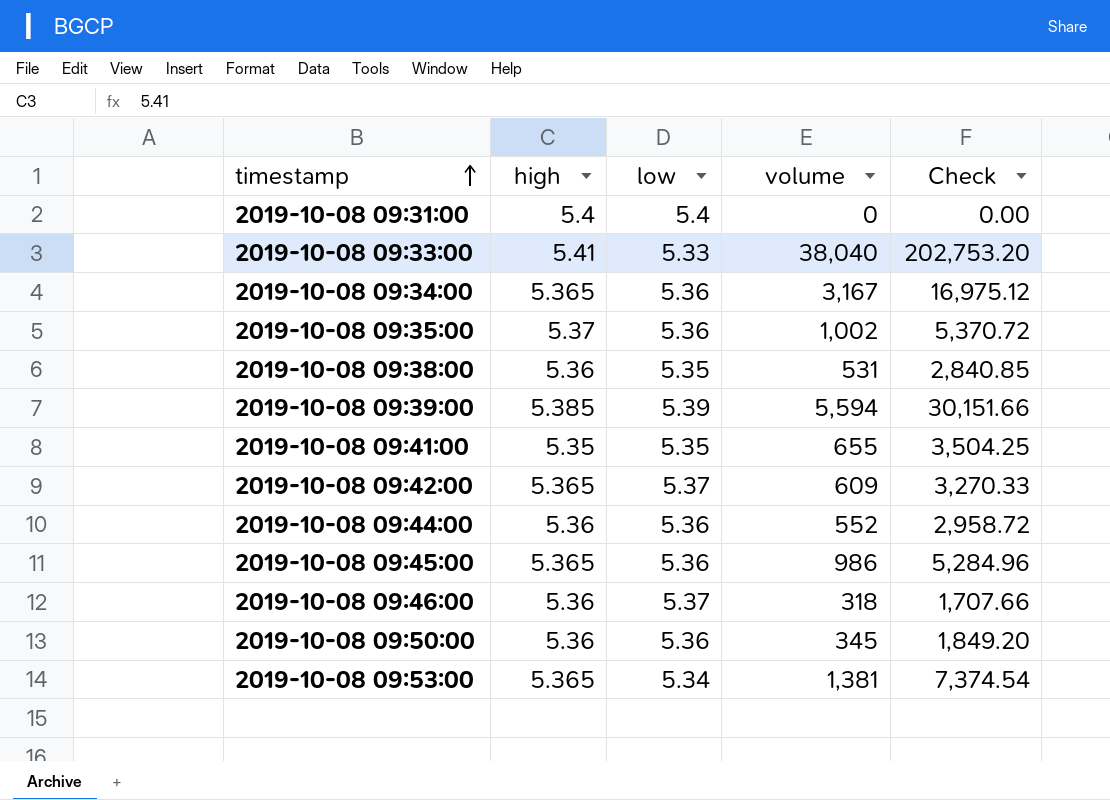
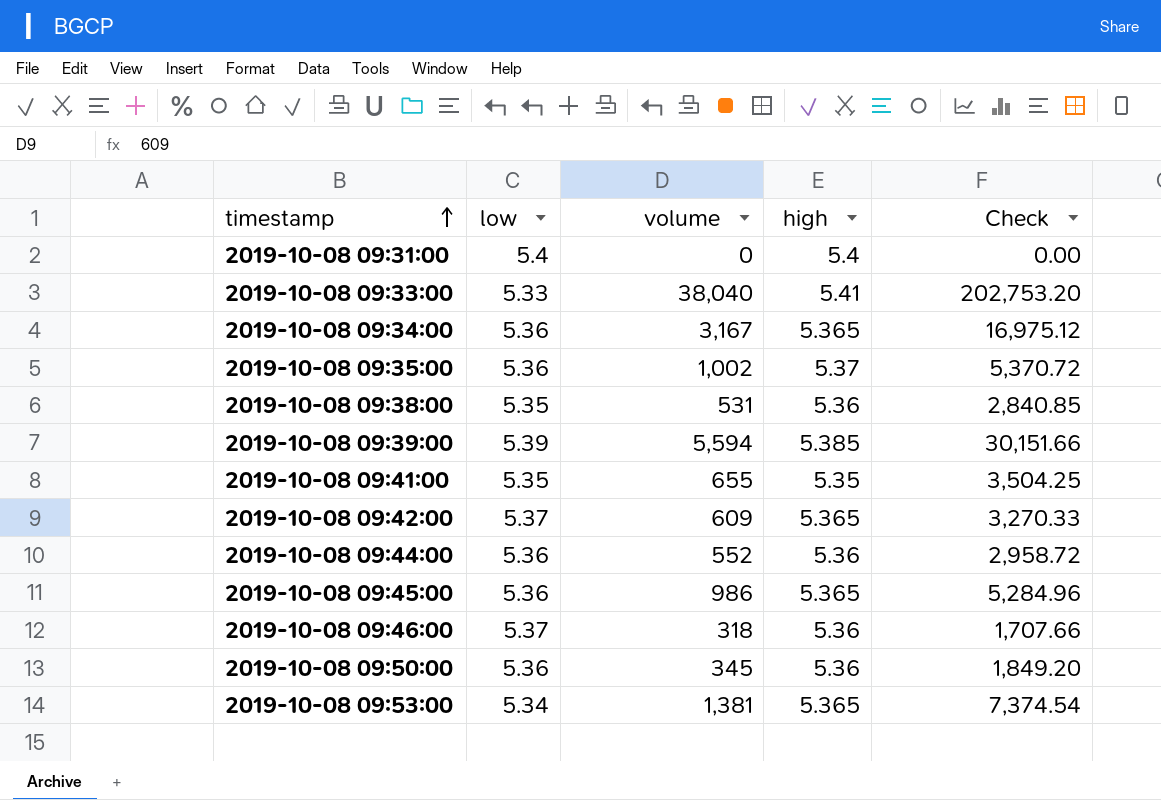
column high | position: 2 -> 4

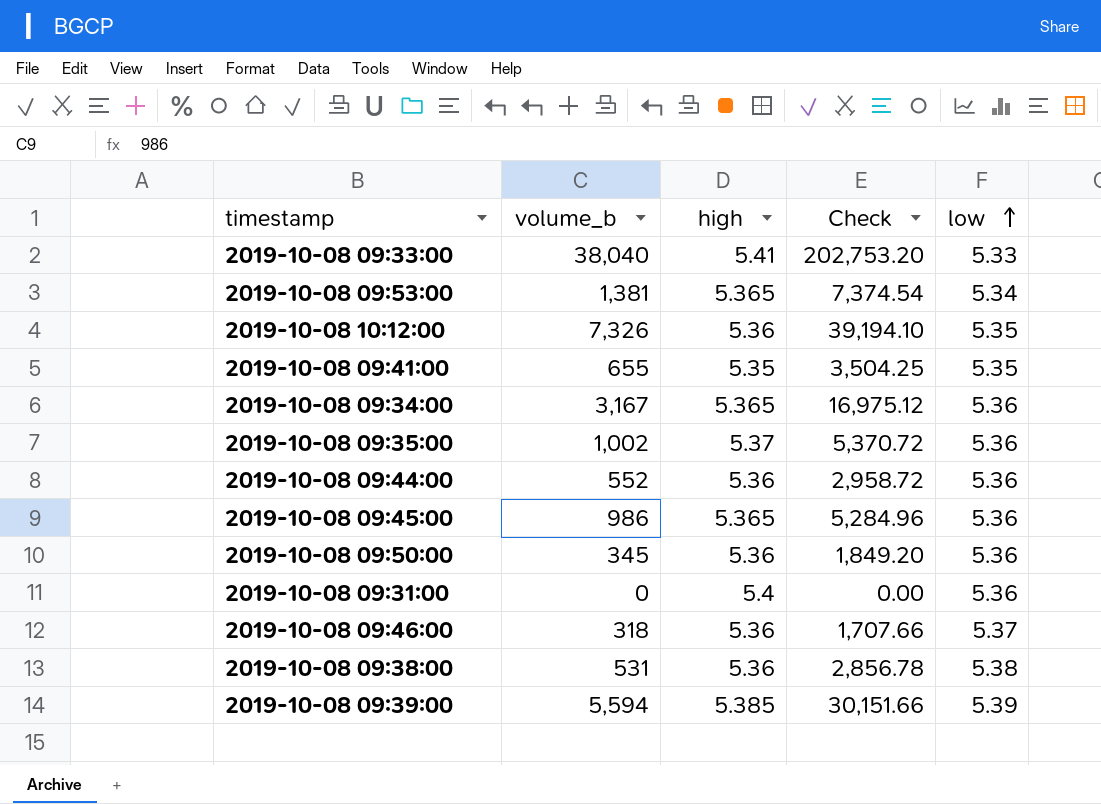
row order: timestamp ascending -> low ascending
column name: volume -> volume_b
column low | position: 2 -> 5
row 2019-10-08 09:42:00: 5.37 | 609 | 5.365 | 3,270.33 -> none
row 2019-10-08 10:12:00: none -> 7,326 | 5.36 | 39,194.10 | 5.35
2019-10-08 09:31:00 | low: 5.4 -> 5.36
2019-10-08 09:38:00 | Check: 2,840.85 -> 2,856.78
2019-10-08 09:38:00 | low: 5.35 -> 5.38

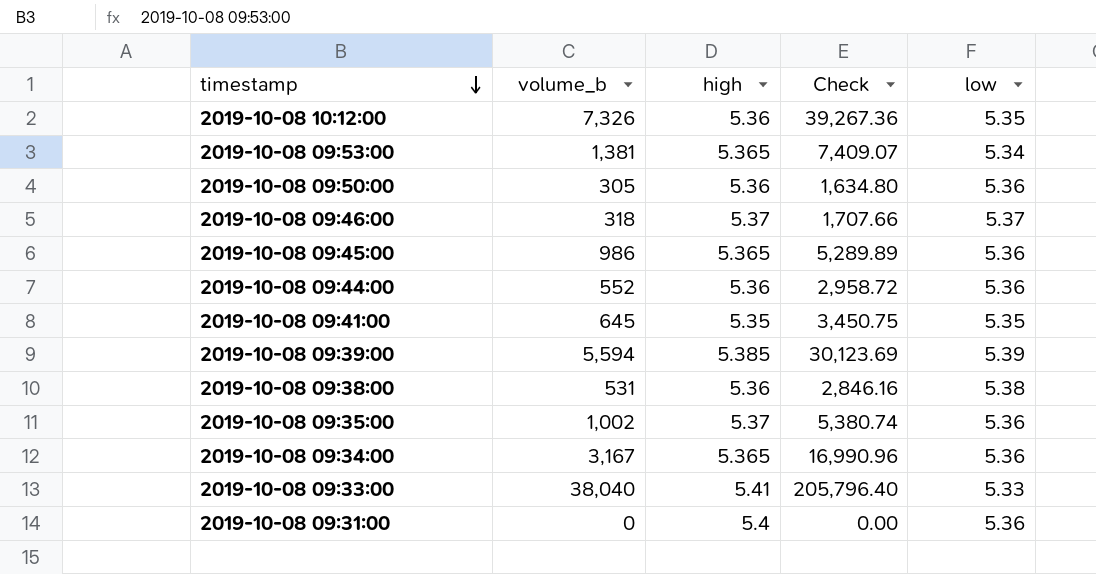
row order: low ascending -> timestamp descending
column Check | formula: [volume_b] * [low] -> [volume_b] * [high]
2019-10-08 09:50:00 | volume_b: 345 -> 305
2019-10-08 09:46:00 | high: 5.36 -> 5.37
2019-10-08 09:41:00 | volume_b: 655 -> 645

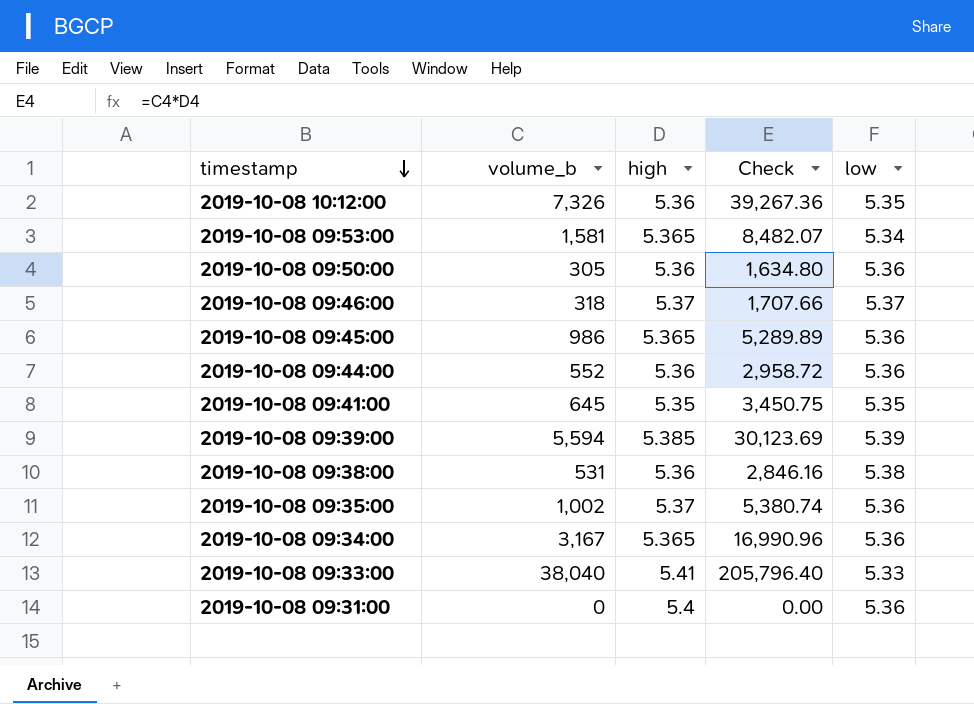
2019-10-08 09:53:00 | volume_b: 1,381 -> 1,581
2019-10-08 09:53:00 | Check: 7,409.07 -> 8,482.07

